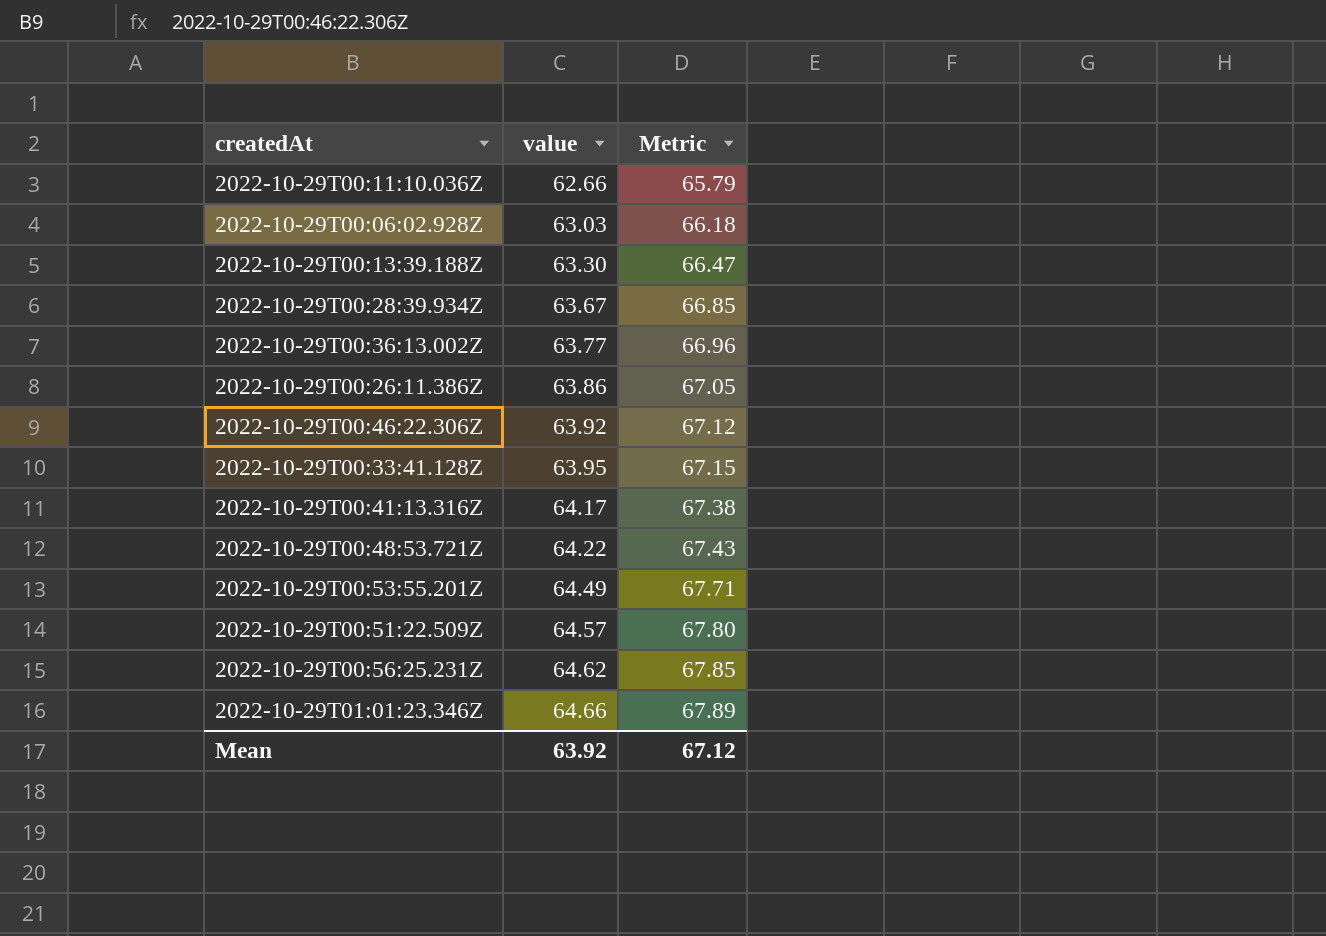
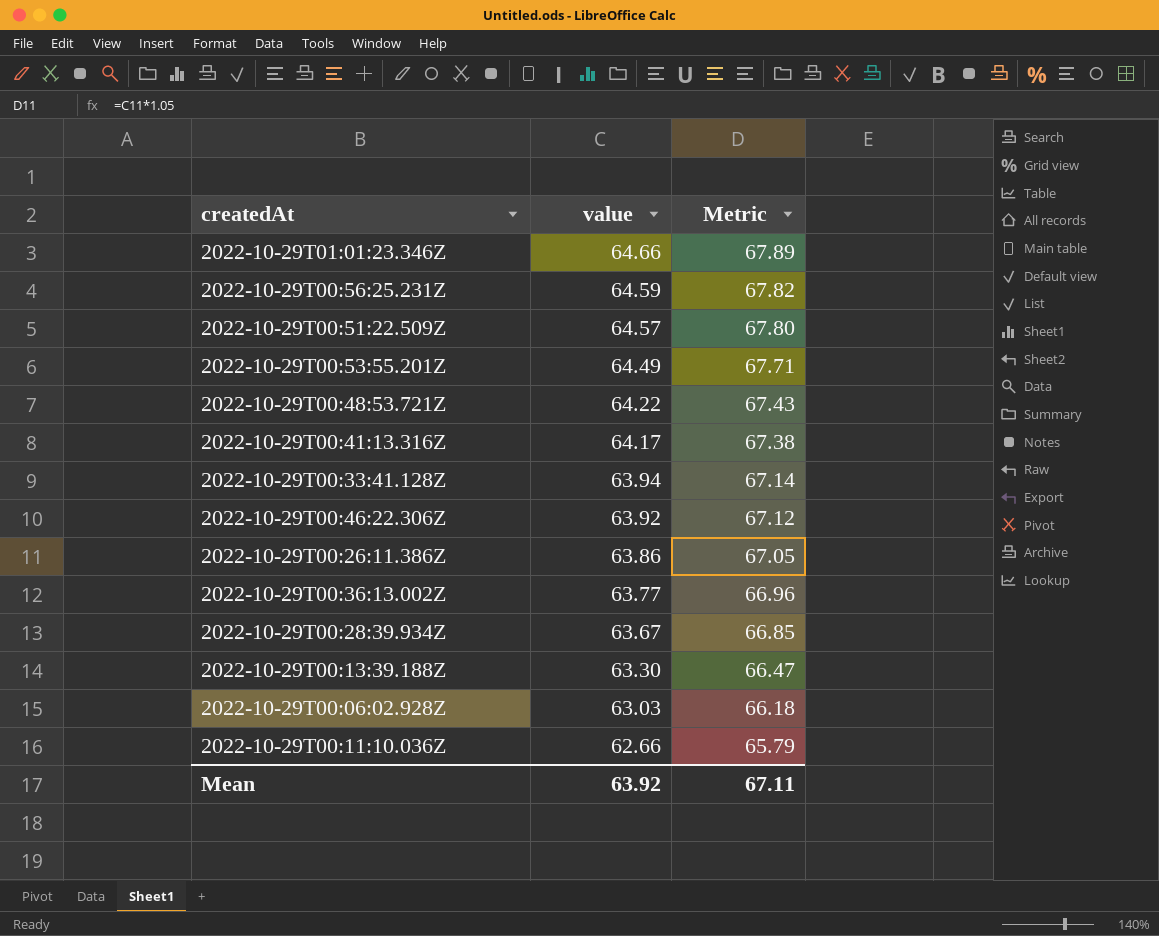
row order: value ascending -> value descending
2022-10-29T00:56:25.231Z | value: 64.62 -> 64.59
2022-10-29T00:56:25.231Z | Metric: 67.85 -> 67.82
2022-10-29T00:33:41.128Z | value: 63.95 -> 63.94
2022-10-29T00:33:41.128Z | Metric: 67.15 -> 67.14
Mean | Metric: 67.12 -> 67.11

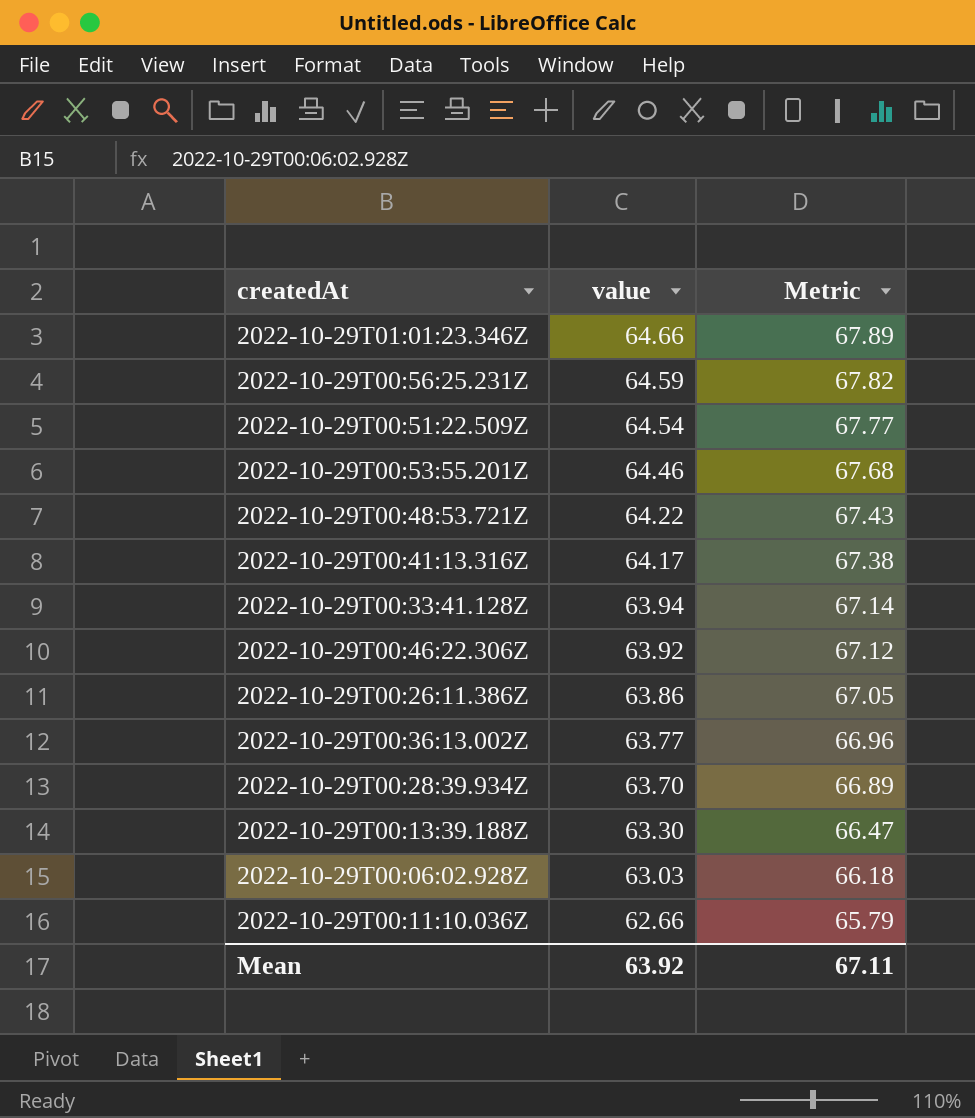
2022-10-29T00:51:22.509Z | value: 64.57 -> 64.54
2022-10-29T00:51:22.509Z | Metric: 67.80 -> 67.77
2022-10-29T00:53:55.201Z | value: 64.49 -> 64.46
2022-10-29T00:53:55.201Z | Metric: 67.71 -> 67.68
2022-10-29T00:28:39.934Z | value: 63.67 -> 63.70
2022-10-29T00:28:39.934Z | Metric: 66.85 -> 66.89

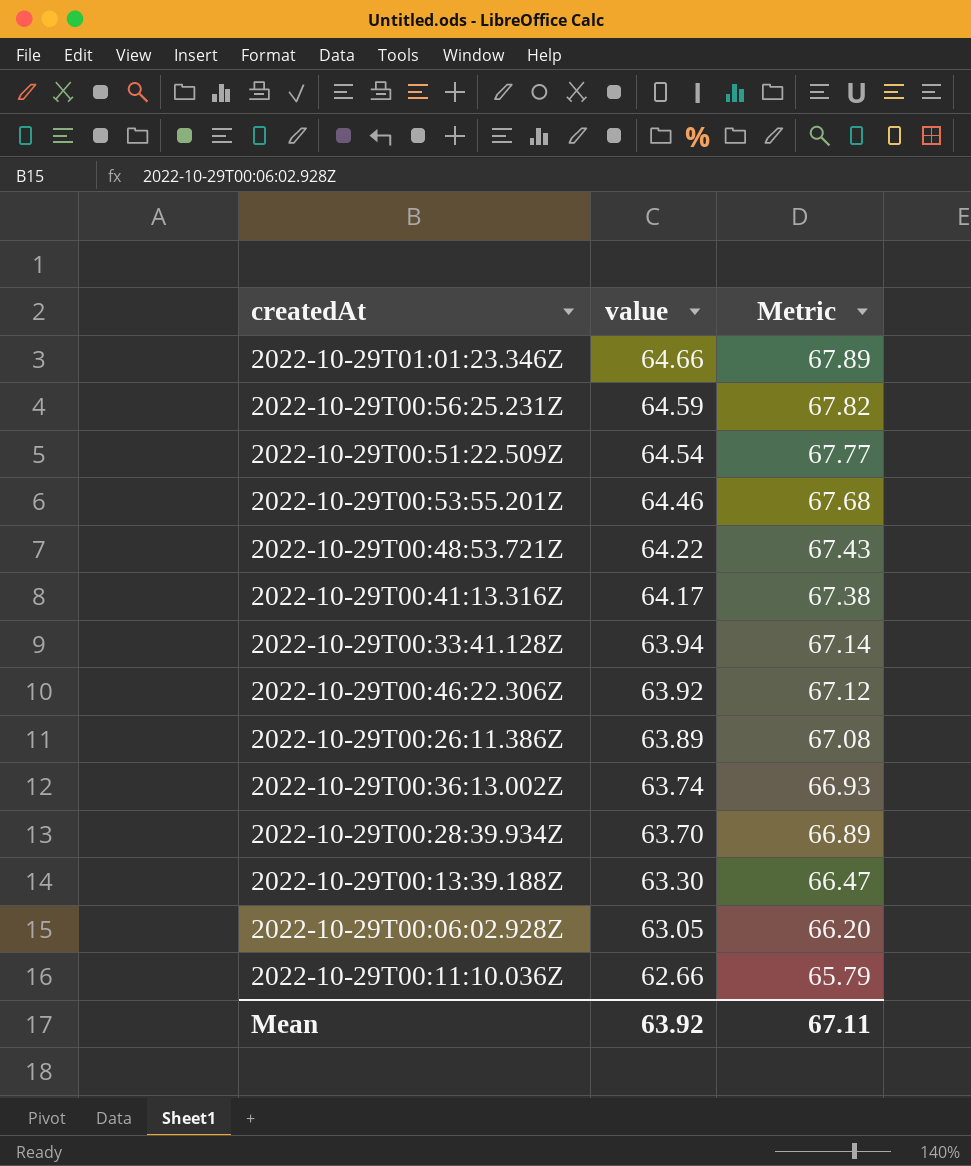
2022-10-29T00:26:11.386Z | value: 63.86 -> 63.89
2022-10-29T00:26:11.386Z | Metric: 67.05 -> 67.08
2022-10-29T00:36:13.002Z | value: 63.77 -> 63.74
2022-10-29T00:36:13.002Z | Metric: 66.96 -> 66.93
2022-10-29T00:06:02.928Z | value: 63.03 -> 63.05
2022-10-29T00:06:02.928Z | Metric: 66.18 -> 66.20

